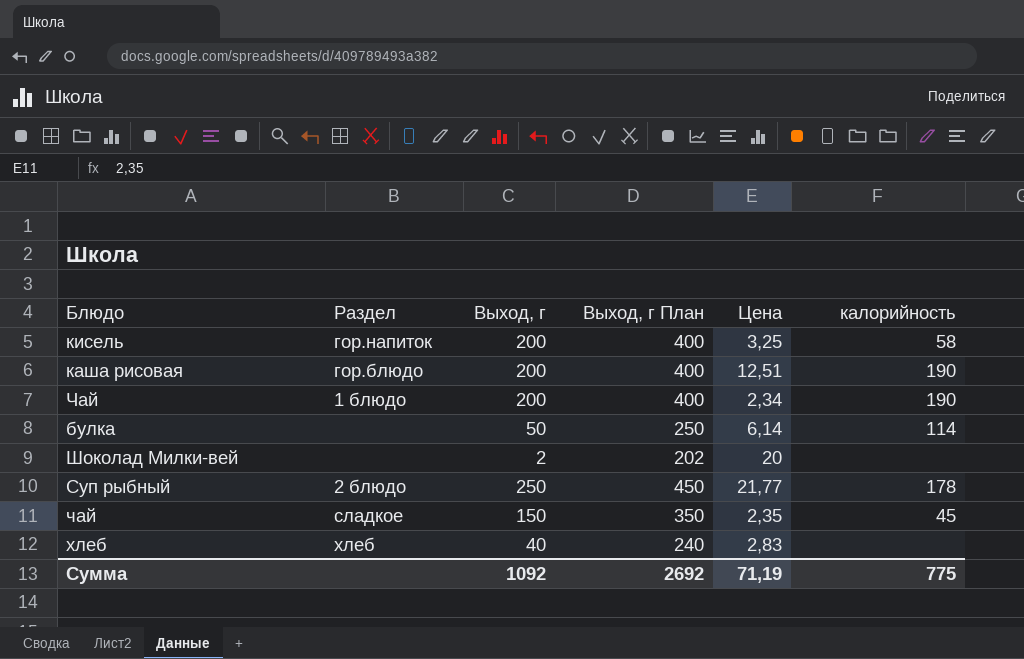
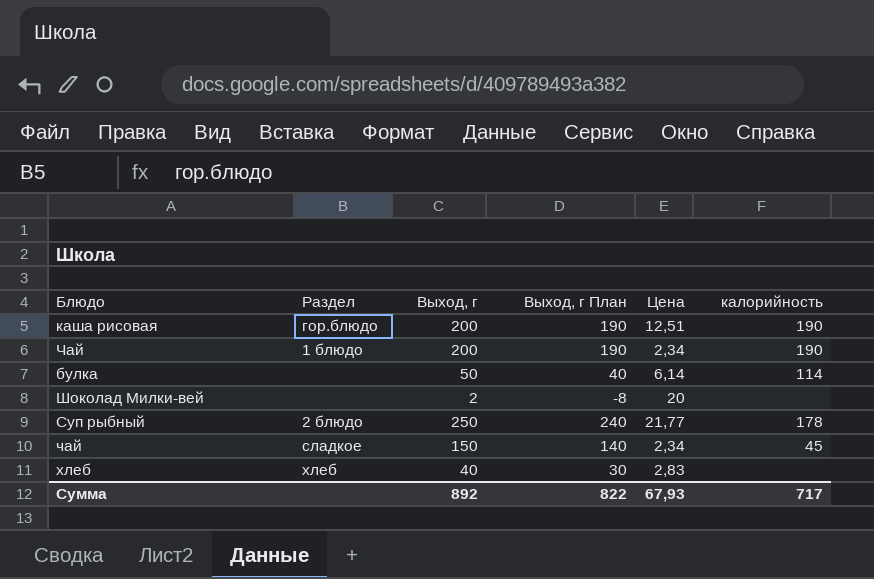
column Выход, г План | formula: [Выход, г] + 200 -> [Выход, г] - 10
row кисель: гор.напиток | 200 | 400 | 3,25 | 58 -> none
чай | Цена: 2,35 -> 2,34
Сумма | Выход, г: 1092 -> 892
Сумма | Выход, г План: 2692 -> 822
Сумма | Цена: 71,19 -> 67,93
Сумма | калорийность: 775 -> 717

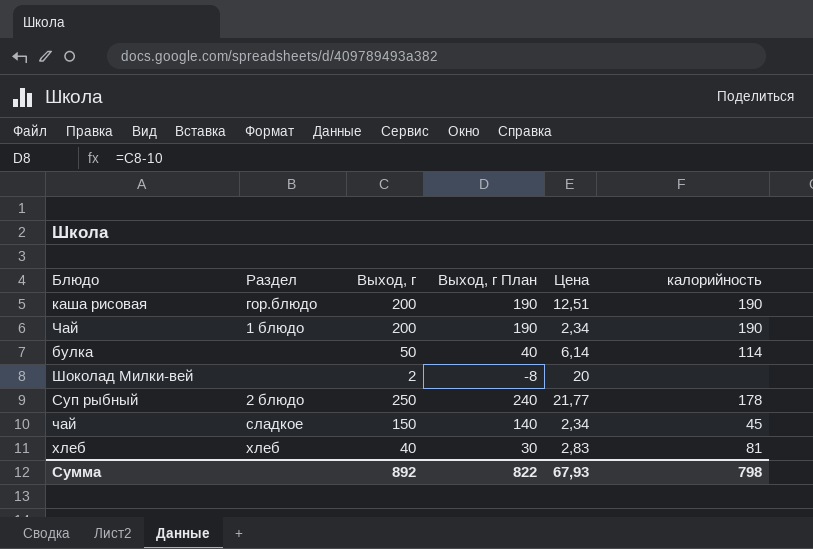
хлеб | калорийность: none -> 81
Сумма | калорийность: 717 -> 798

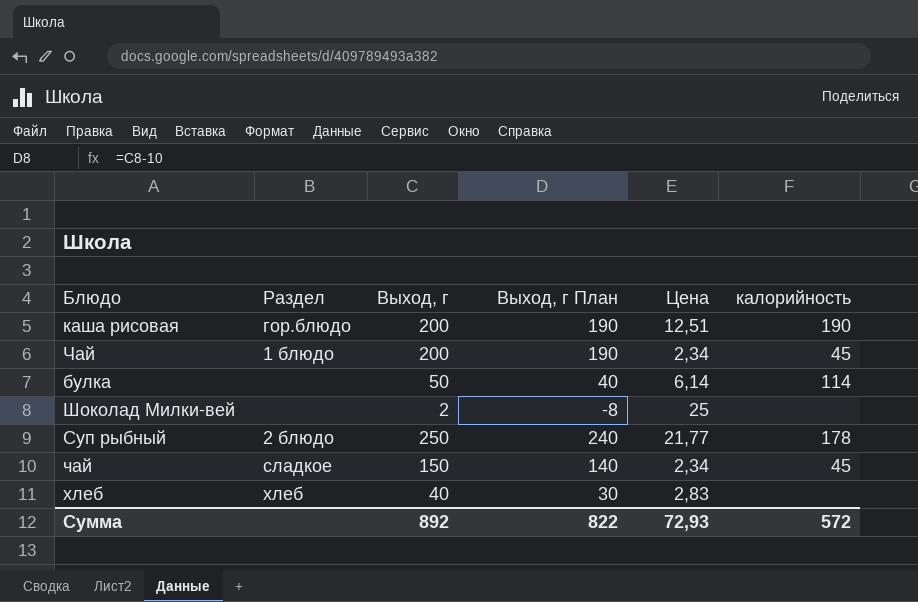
Чай | калорийность: 190 -> 45
Шоколад Милки-вей | Цена: 20 -> 25
хлеб | калорийность: 81 -> none
Сумма | Цена: 67,93 -> 72,93
Сумма | калорийность: 798 -> 572

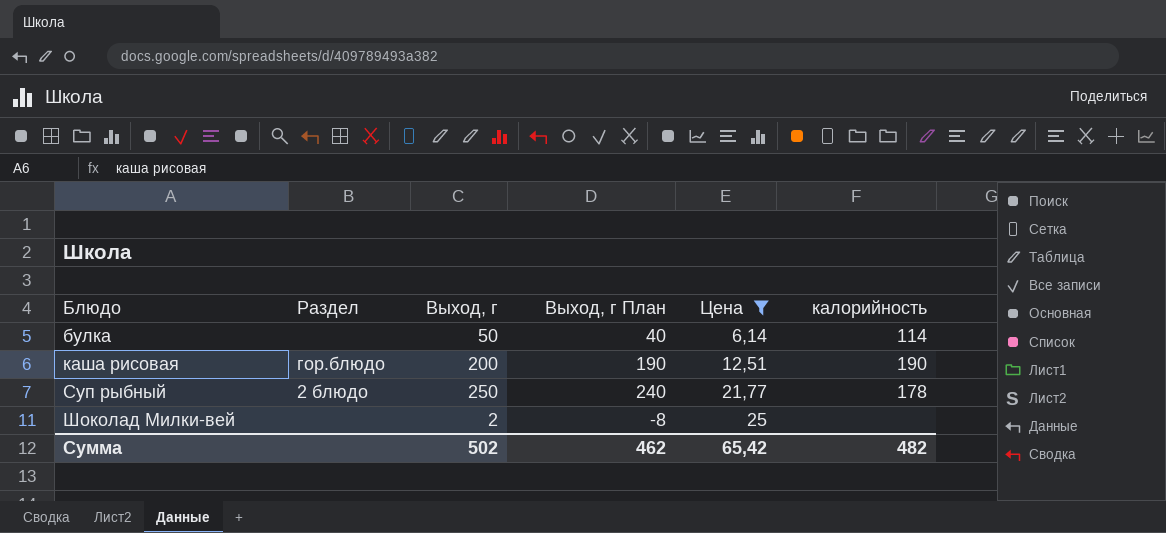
filter: none -> Цена >= 6,14
row order: none -> Блюдо ascending
Сумма | Выход, г: 892 -> 502
Сумма | Выход, г План: 822 -> 462
Сумма | Цена: 72,93 -> 65,42
Сумма | калорийность: 572 -> 482

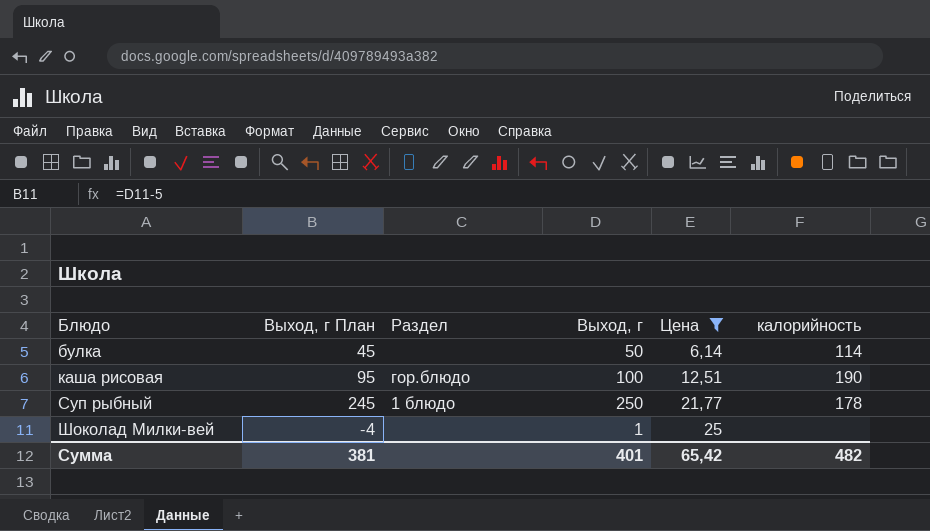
column Выход, г План | formula: [Выход, г] - 10 -> [Выход, г] - 5
column Выход, г План | position: 4 -> 2
каша рисовая | Выход, г: 200 -> 100
Суп рыбный | Раздел: 2 блюдо -> 1 блюдо
Шоколад Милки-вей | Выход, г: 2 -> 1
Сумма | Выход, г План: 462 -> 381
Сумма | Выход, г: 502 -> 401

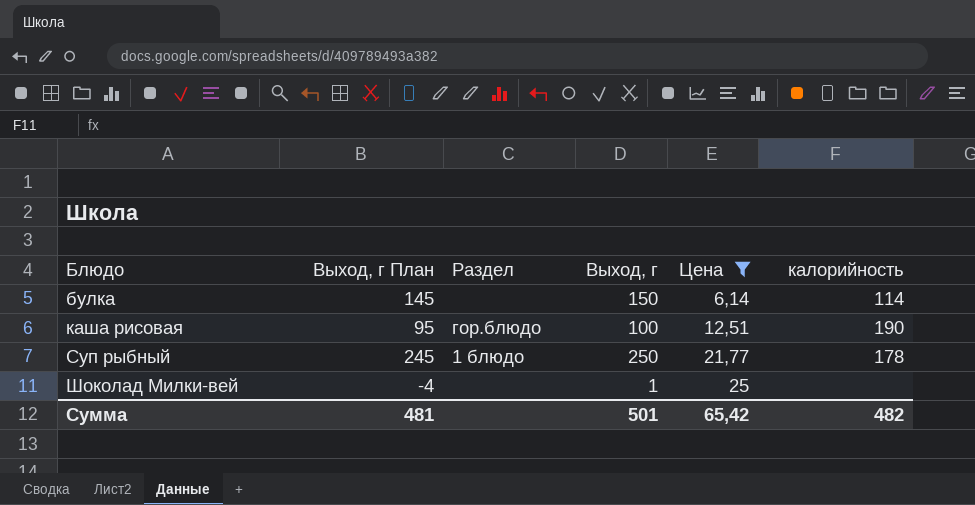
булка | Выход, г План: 45 -> 145
булка | Выход, г: 50 -> 150
Сумма | Выход, г План: 381 -> 481
Сумма | Выход, г: 401 -> 501

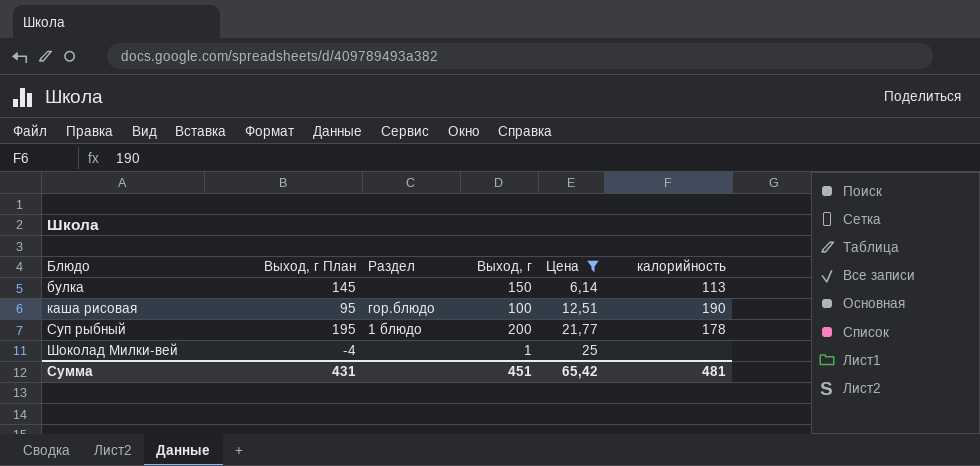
булка | калорийность: 114 -> 113
Суп рыбный | Выход, г План: 245 -> 195
Суп рыбный | Выход, г: 250 -> 200
Сумма | Выход, г План: 481 -> 431
Сумма | Выход, г: 501 -> 451
Сумма | калорийность: 482 -> 481

